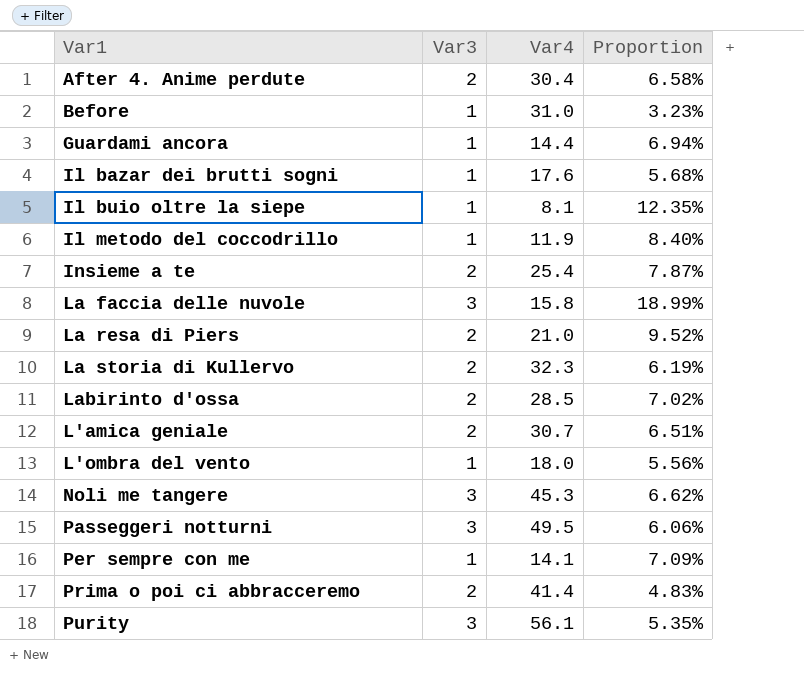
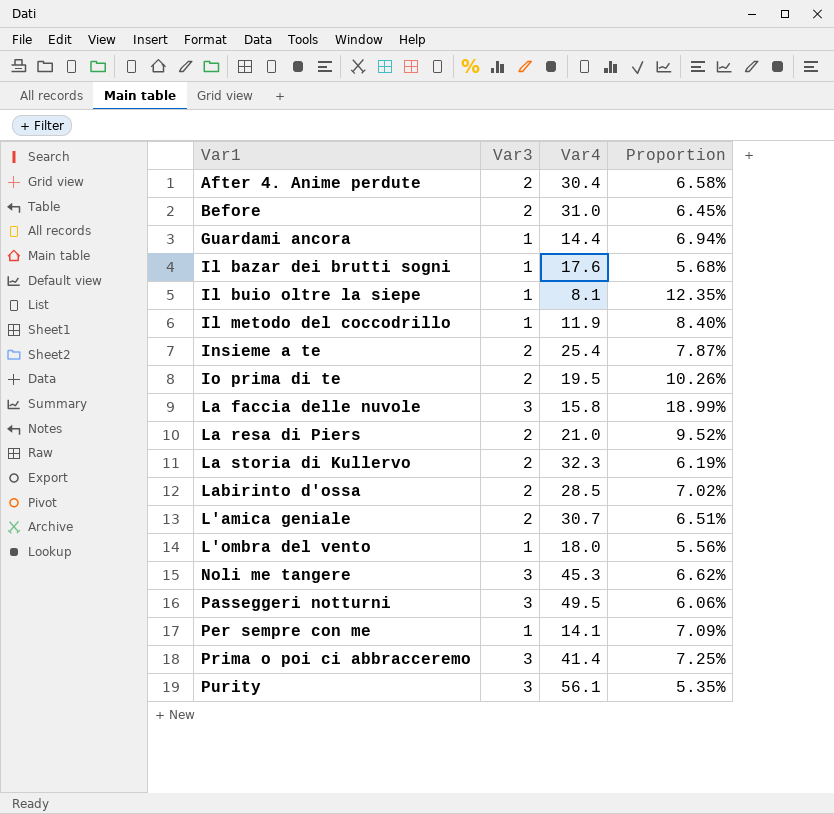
Before | Var3: 1 -> 2
Before | Proportion: 3.23% -> 6.45%
row Io prima di te: none -> 2 | 19.5 | 10.26%
Prima o poi ci abbracceremo | Var3: 2 -> 3
Prima o poi ci abbracceremo | Proportion: 4.83% -> 7.25%

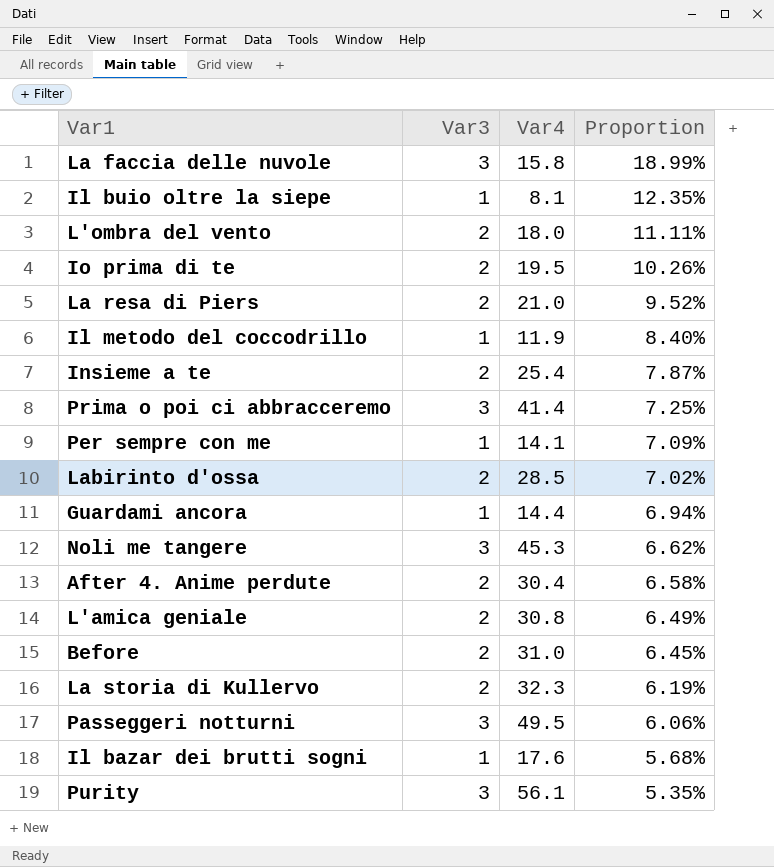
row order: none -> Proportion descending
L'ombra del vento | Var3: 1 -> 2
L'ombra del vento | Proportion: 5.56% -> 11.11%
L'amica geniale | Var4: 30.7 -> 30.8
L'amica geniale | Proportion: 6.51% -> 6.49%

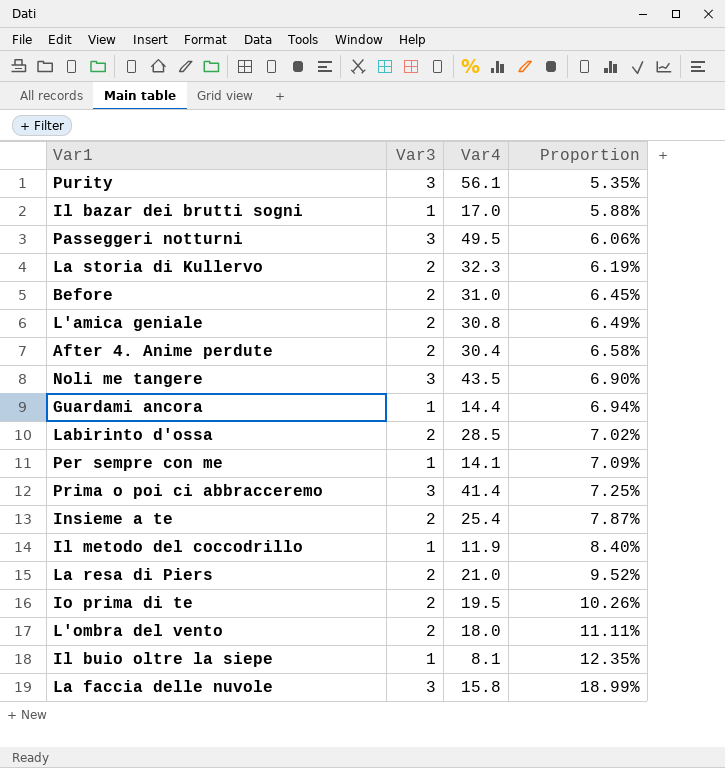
row order: Proportion descending -> Proportion ascending
Il bazar dei brutti sogni | Var4: 17.6 -> 17.0
Il bazar dei brutti sogni | Proportion: 5.68% -> 5.88%
Noli me tangere | Var4: 45.3 -> 43.5
Noli me tangere | Proportion: 6.62% -> 6.90%

